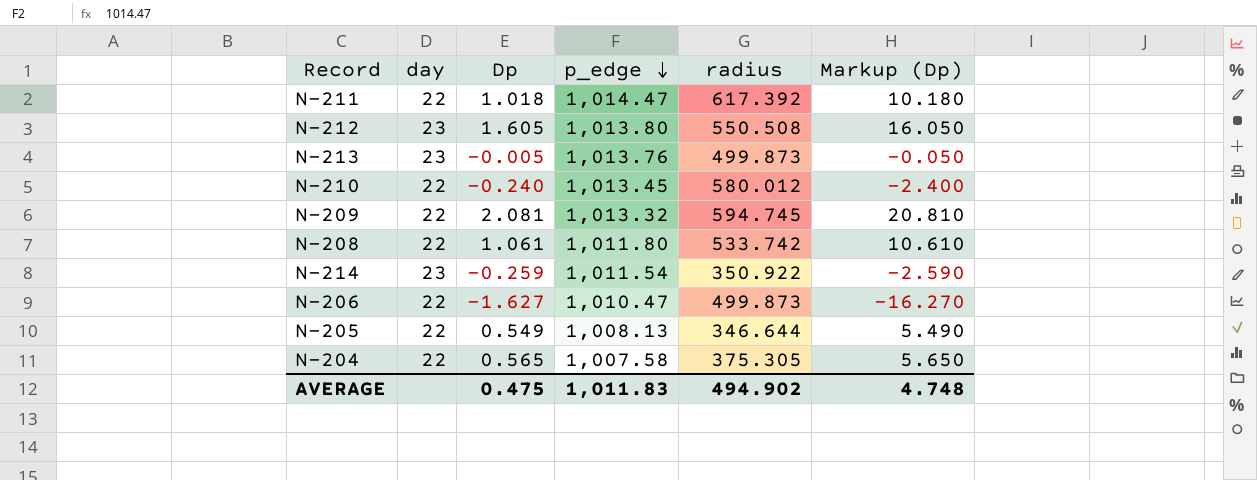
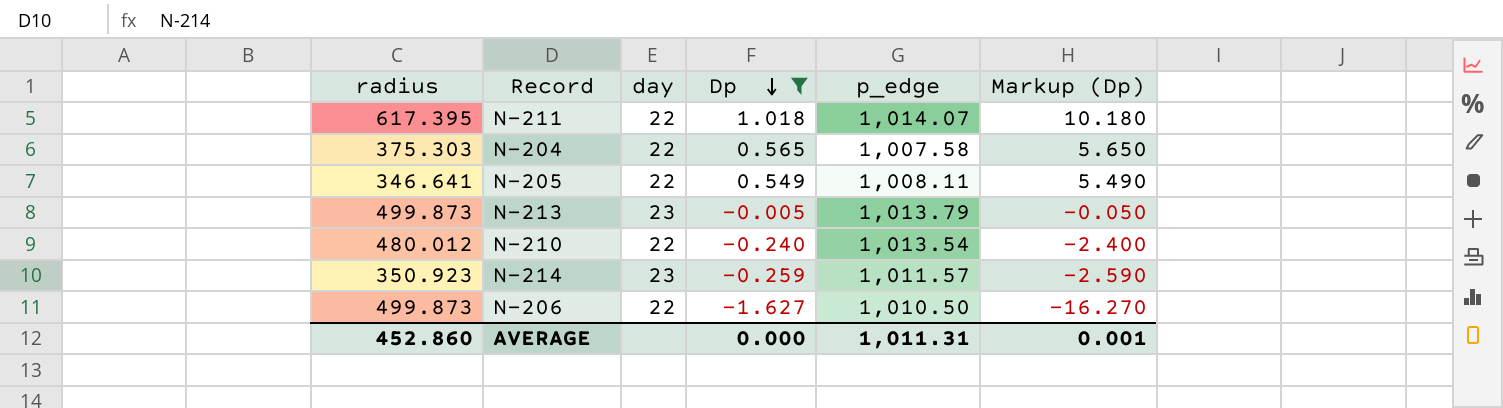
filter: none -> Dp <= 1.018
row order: p_edge descending -> Dp descending
column radius | position: 5 -> 1
N-211 | radius: 617.392 -> 617.395
N-211 | p_edge: 1,014.47 -> 1,014.07
N-204 | radius: 375.305 -> 375.303
N-205 | radius: 346.644 -> 346.641
N-205 | p_edge: 1,008.13 -> 1,008.11
N-213 | p_edge: 1,013.76 -> 1,013.79
N-210 | radius: 580.012 -> 480.012
N-210 | p_edge: 1,013.45 -> 1,013.54
N-214 | radius: 350.922 -> 350.923
N-214 | p_edge: 1,011.54 -> 1,011.57
N-206 | p_edge: 1,010.47 -> 1,010.50
AVERAGE | radius: 494.902 -> 452.860
AVERAGE | Dp: 0.475 -> 0.000
AVERAGE | p_edge: 1,011.83 -> 1,011.31
AVERAGE | Markup (Dp): 4.748 -> 0.001

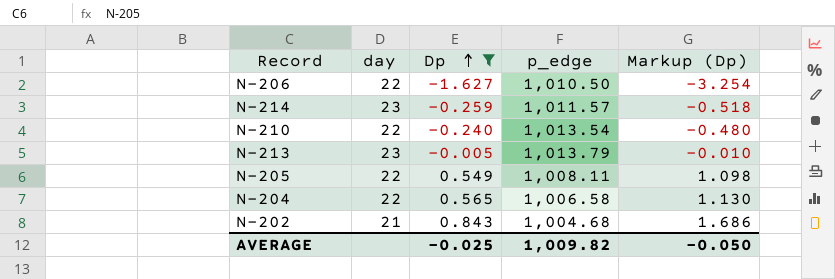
row order: Dp descending -> Dp ascending
column radius | position: 1 -> none
column Markup (Dp) | formula: [Dp] * 10 -> [Dp] * 2
row N-211: 617.395 | 22 | 1.018 | 1,014.07 | 10.180 -> none
N-204 | p_edge: 1,007.58 -> 1,006.58
row N-202: none -> 21 | 0.843 | 1,004.68 | 1.686
AVERAGE | Dp: 0.000 -> -0.025
AVERAGE | p_edge: 1,011.31 -> 1,009.82
AVERAGE | Markup (Dp): 0.001 -> -0.050

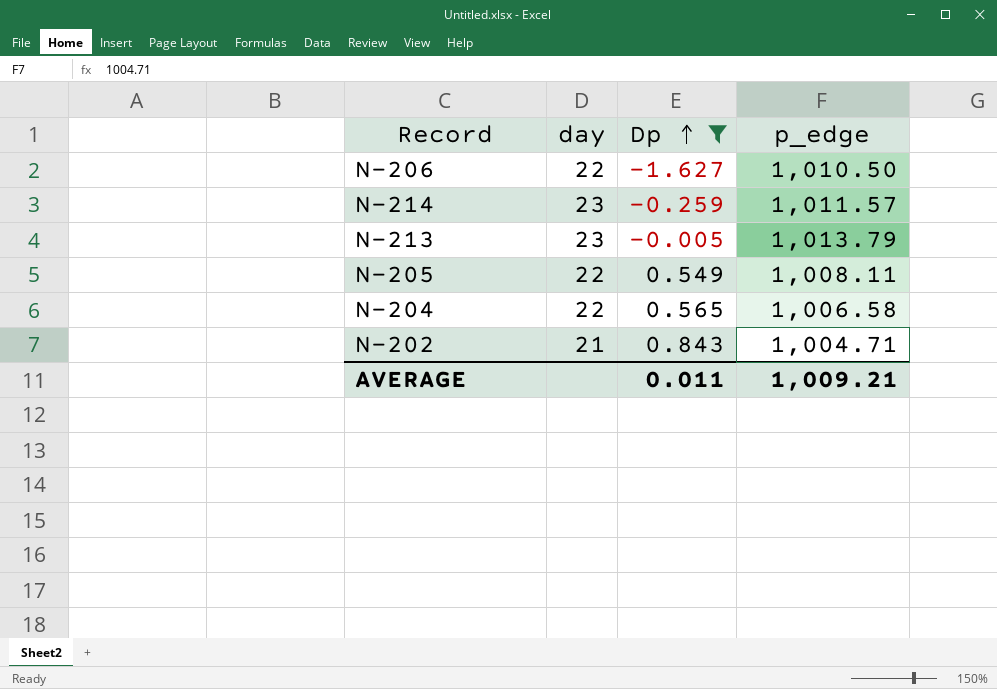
column Markup (Dp) | formula: [Dp] * 2 -> none
row N-210: 22 | -0.240 | 1,013.54 | -0.480 -> none
N-202 | p_edge: 1,004.68 -> 1,004.71
AVERAGE | Dp: -0.025 -> 0.011
AVERAGE | p_edge: 1,009.82 -> 1,009.21

